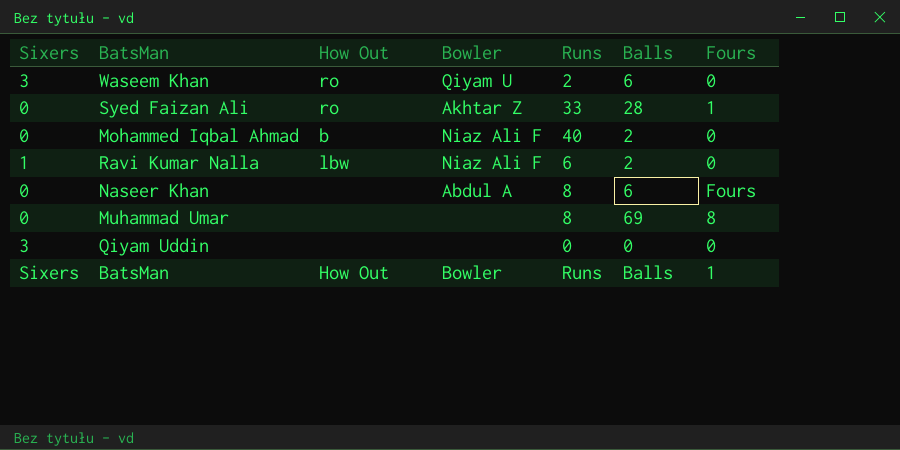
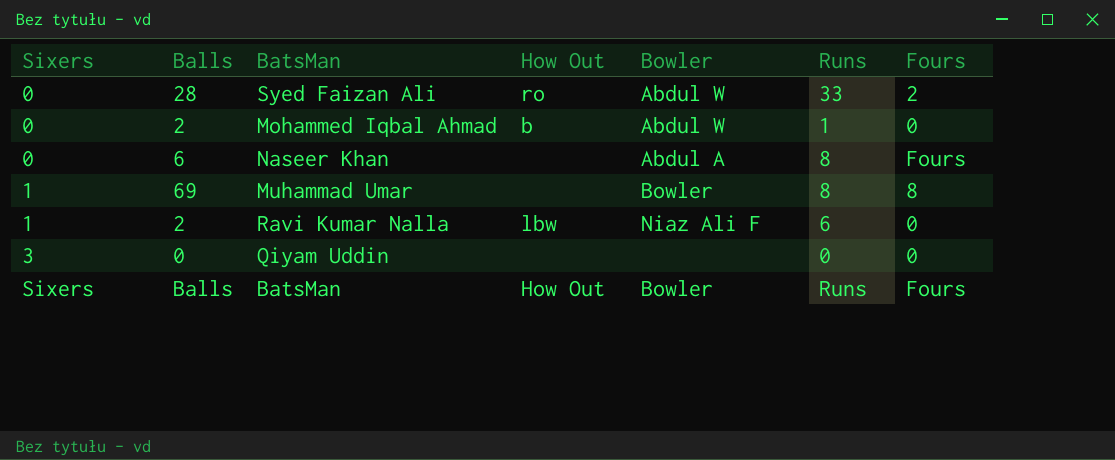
row order: none -> Sixers ascending
column Balls | position: 6 -> 2
row Waseem Khan: 3 | ro | Qiyam U | 2 | 6 | 0 -> none
Syed Faizan Ali | Bowler: Akhtar Z -> Abdul W
Syed Faizan Ali | Fours: 1 -> 2
Mohammed Iqbal Ahmad | Bowler: Niaz Ali F -> Abdul W
Mohammed Iqbal Ahmad | Runs: 40 -> 1
Muhammad Umar | Sixers: 0 -> 1
Muhammad Umar | Bowler: none -> Bowler
BatsMan | Fours: 1 -> Fours

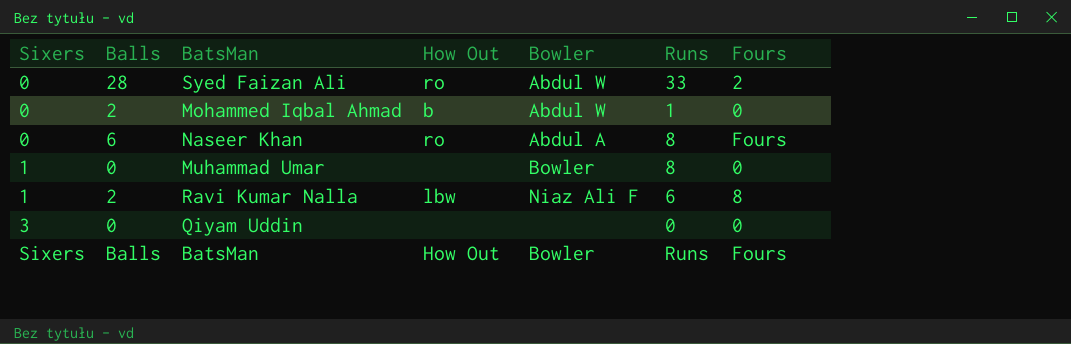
Naseer Khan | How Out: none -> ro
Muhammad Umar | Balls: 69 -> 0
Muhammad Umar | Fours: 8 -> 0
Ravi Kumar Nalla | Fours: 0 -> 8

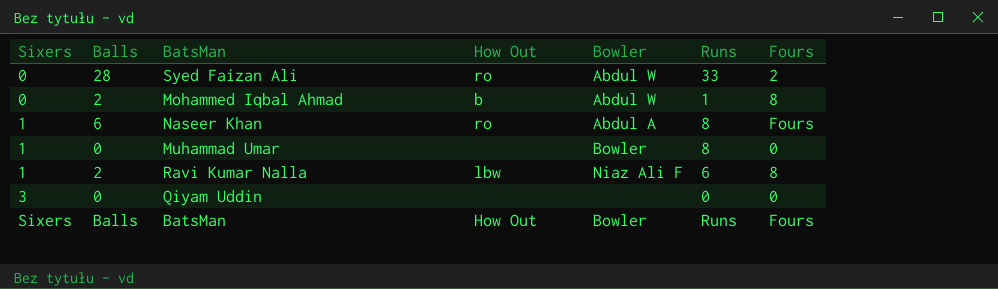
Mohammed Iqbal Ahmad | Fours: 0 -> 8
Naseer Khan | Sixers: 0 -> 1

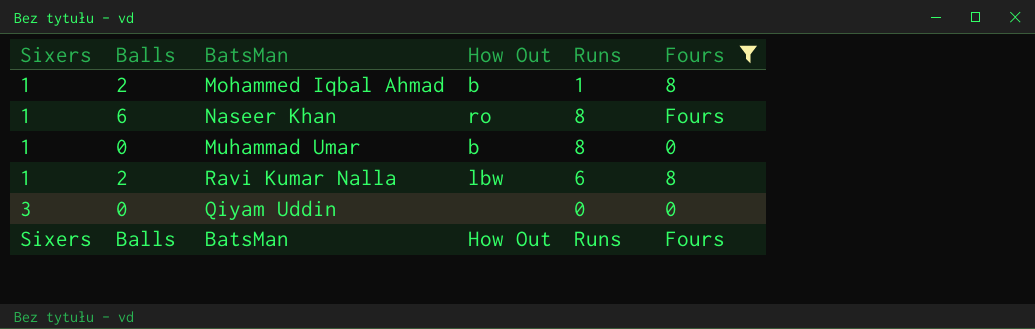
filter: none -> Fours != 2
column Bowler | position: 5 -> none
Mohammed Iqbal Ahmad | Sixers: 0 -> 1
Muhammad Umar | How Out: none -> b

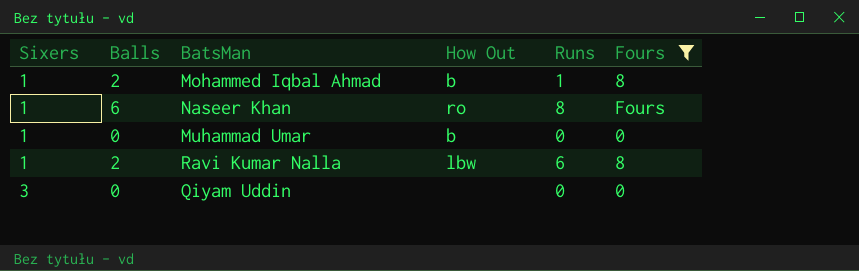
row BatsMan: Sixers | Balls | How Out | Runs | Fours -> none
Muhammad Umar | Runs: 8 -> 0

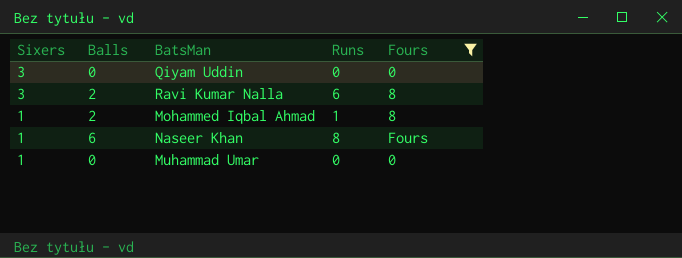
row order: Sixers ascending -> Sixers descending
column How Out | position: 4 -> none
Ravi Kumar Nalla | Sixers: 1 -> 3

